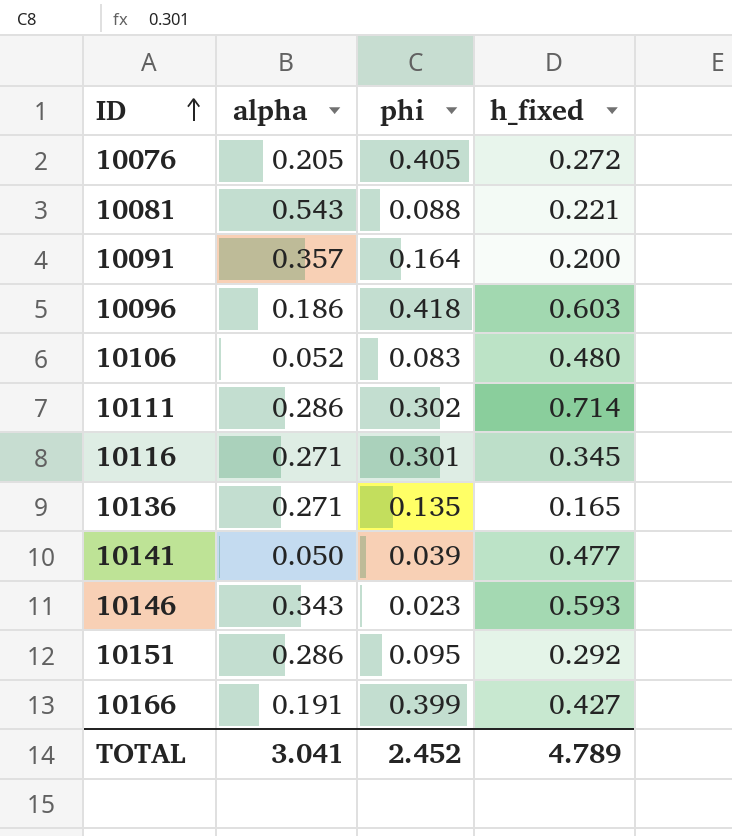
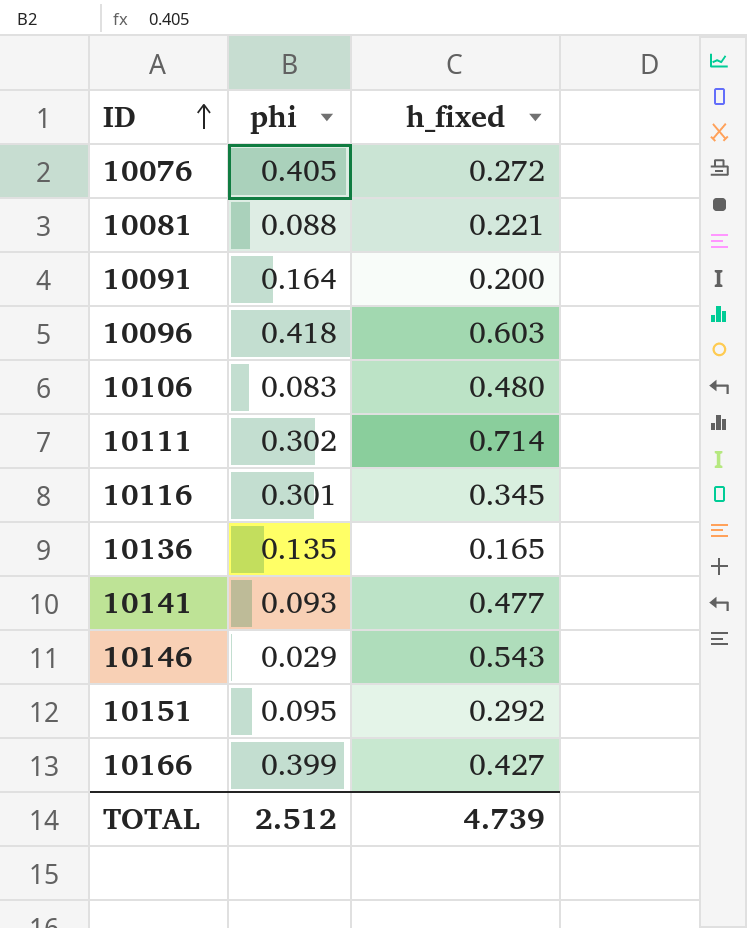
column alpha | position: 2 -> none
10141 | phi: 0.039 -> 0.093
10146 | phi: 0.023 -> 0.029
10146 | h_fixed: 0.593 -> 0.543
TOTAL | phi: 2.452 -> 2.512
TOTAL | h_fixed: 4.789 -> 4.739

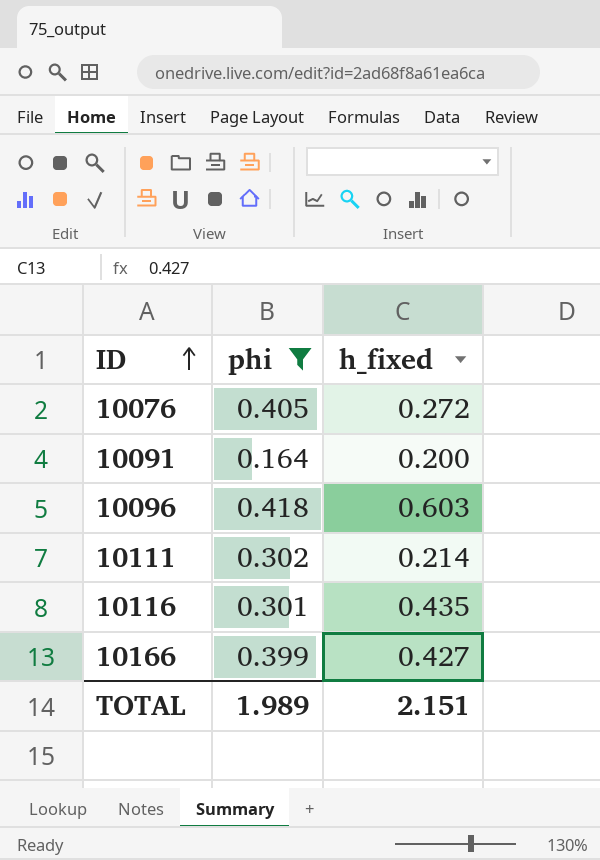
filter: none -> phi >= 0.164
10111 | h_fixed: 0.714 -> 0.214
10116 | h_fixed: 0.345 -> 0.435
TOTAL | phi: 2.512 -> 1.989
TOTAL | h_fixed: 4.739 -> 2.151

